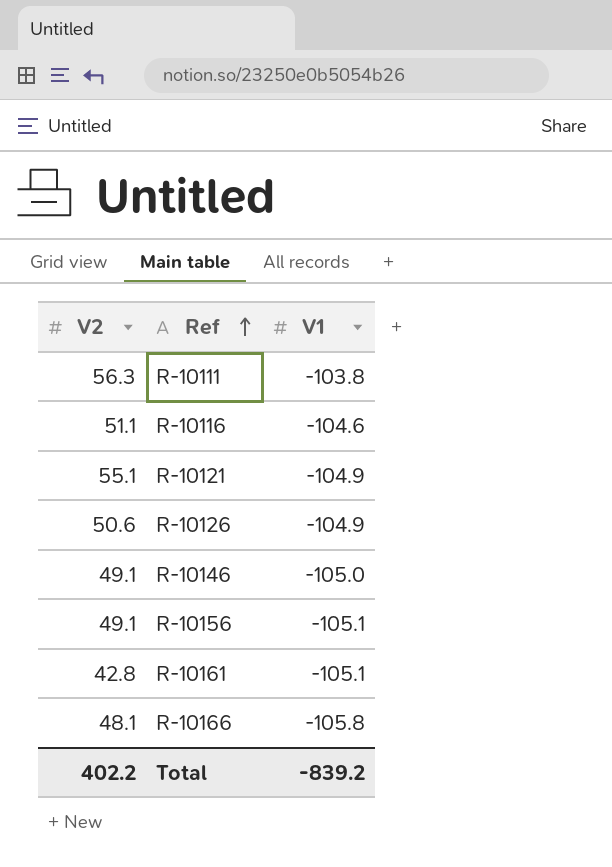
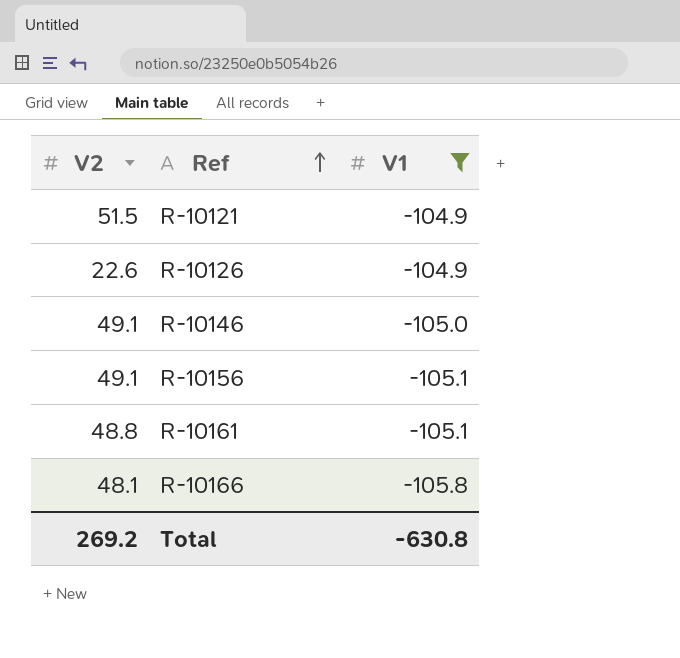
filter: none -> V1 <= -104.9
R-10121 | V2: 55.1 -> 51.5
R-10126 | V2: 50.6 -> 22.6
R-10161 | V2: 42.8 -> 48.8
Total | V2: 402.2 -> 269.2
Total | V1: -839.2 -> -630.8

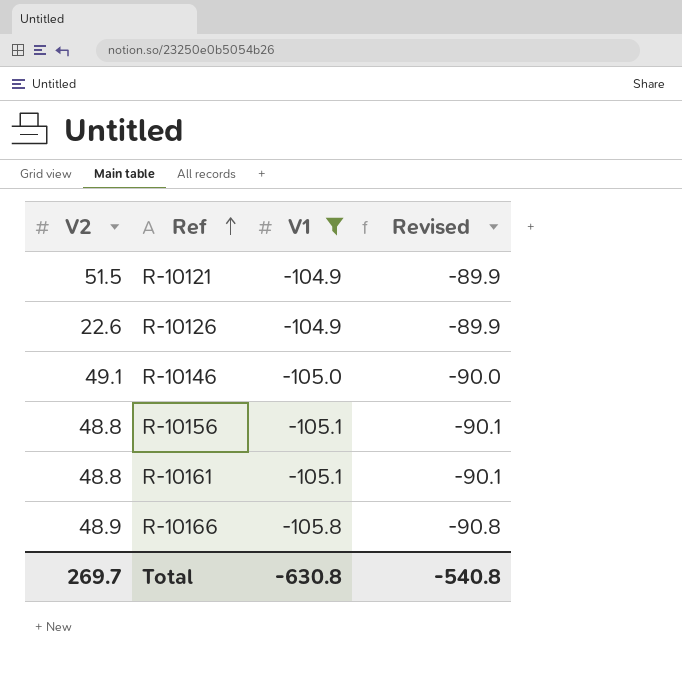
column Revised | formula: none -> [V1] + 15
R-10156 | V2: 49.1 -> 48.8
R-10166 | V2: 48.1 -> 48.9
Total | V2: 269.2 -> 269.7

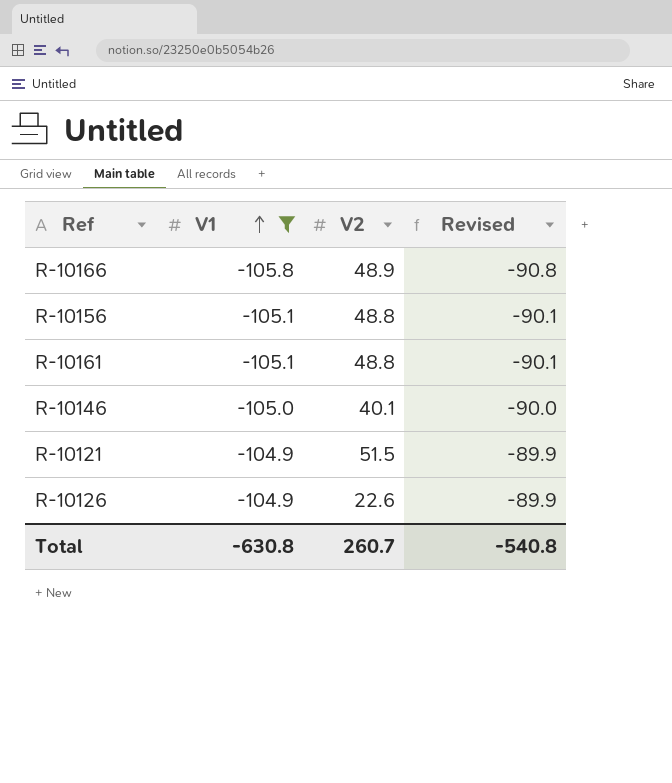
row order: Ref ascending -> V1 ascending
column V2 | position: 1 -> 3
R-10146 | V2: 49.1 -> 40.1
Total | V2: 269.7 -> 260.7

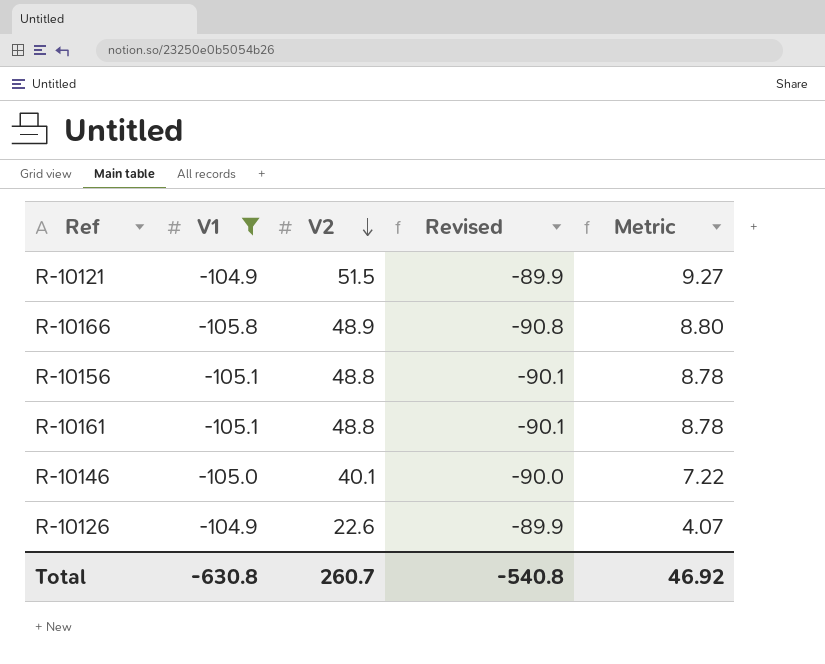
row order: V1 ascending -> V2 descending
column Metric | formula: none -> [V2] * 0.18

